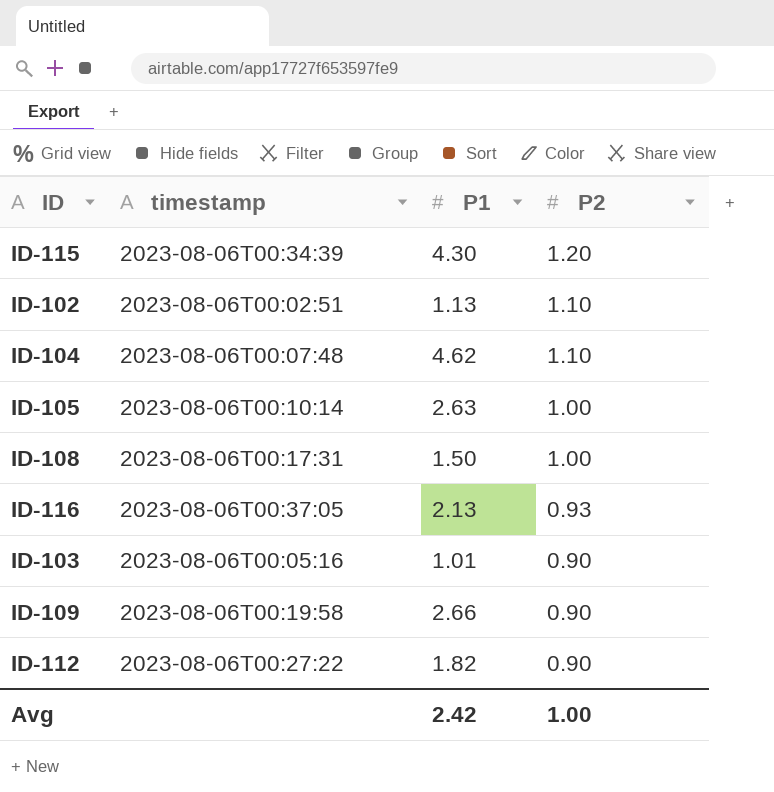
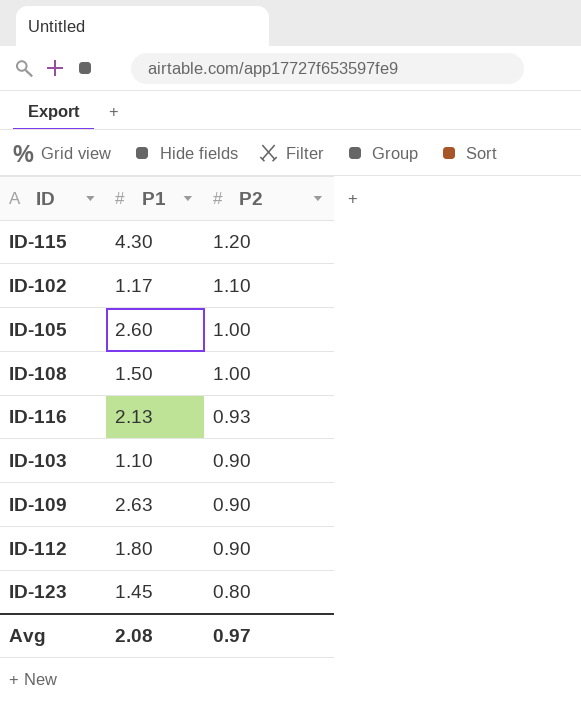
column timestamp | position: 2 -> none
row ID-104: 2023-08-06T00:07:48 | 4.62 | 1.10 -> none
ID-102 | P1: 1.13 -> 1.17
ID-105 | P1: 2.63 -> 2.60
ID-103 | P1: 1.01 -> 1.10
ID-109 | P1: 2.66 -> 2.63
ID-112 | P1: 1.82 -> 1.80
row ID-123: none -> 1.45 | 0.80
Avg | P1: 2.42 -> 2.08
Avg | P2: 1.00 -> 0.97

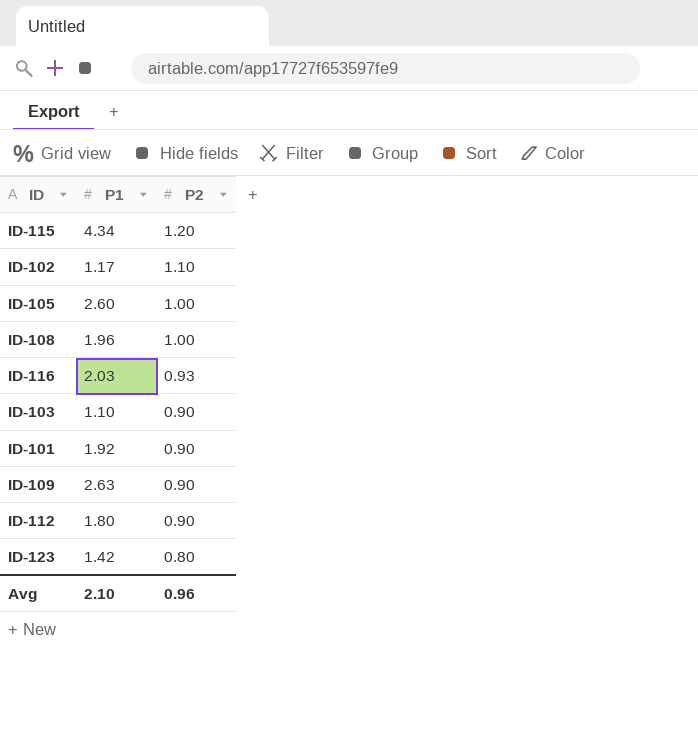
ID-115 | P1: 4.30 -> 4.34
ID-108 | P1: 1.50 -> 1.96
ID-116 | P1: 2.13 -> 2.03
row ID-101: none -> 1.92 | 0.90
ID-123 | P1: 1.45 -> 1.42
Avg | P1: 2.08 -> 2.10
Avg | P2: 0.97 -> 0.96

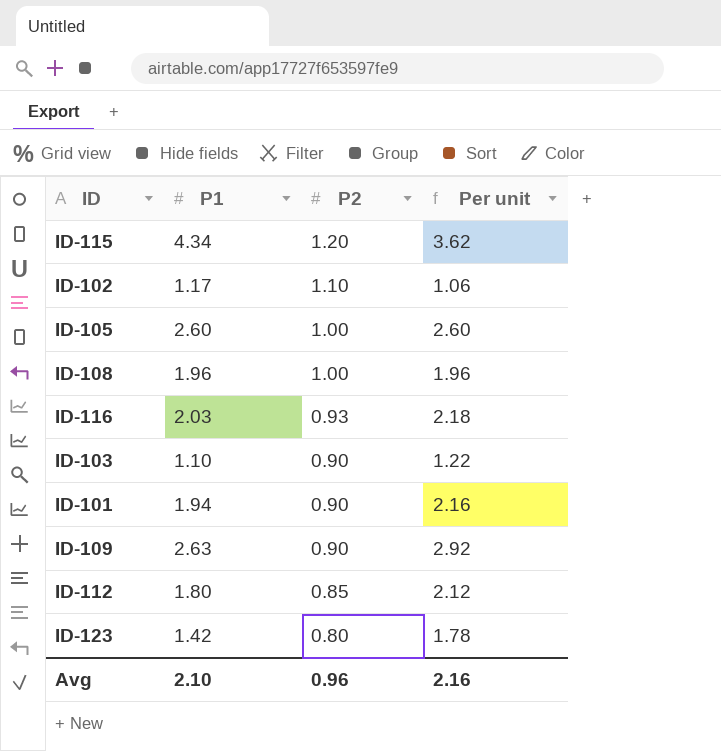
column Per unit | formula: none -> [P1] / [P2]
ID-101 | P1: 1.92 -> 1.94
ID-112 | P2: 0.90 -> 0.85

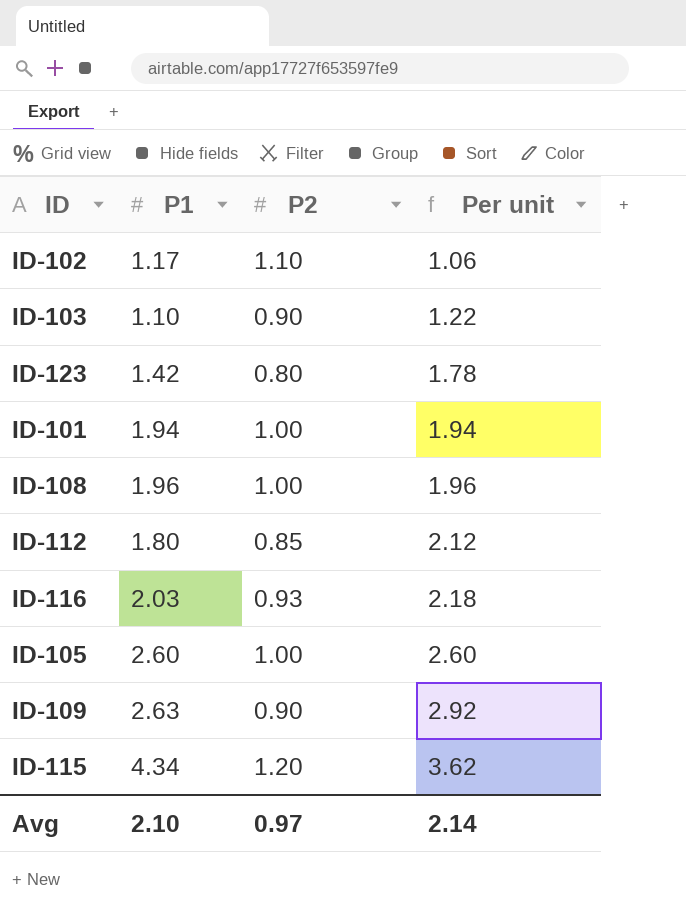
row order: P2 descending -> Per unit ascending
ID-101 | P2: 0.90 -> 1.00
ID-101 | Per unit: 2.16 -> 1.94
Avg | P2: 0.96 -> 0.97
Avg | Per unit: 2.16 -> 2.14

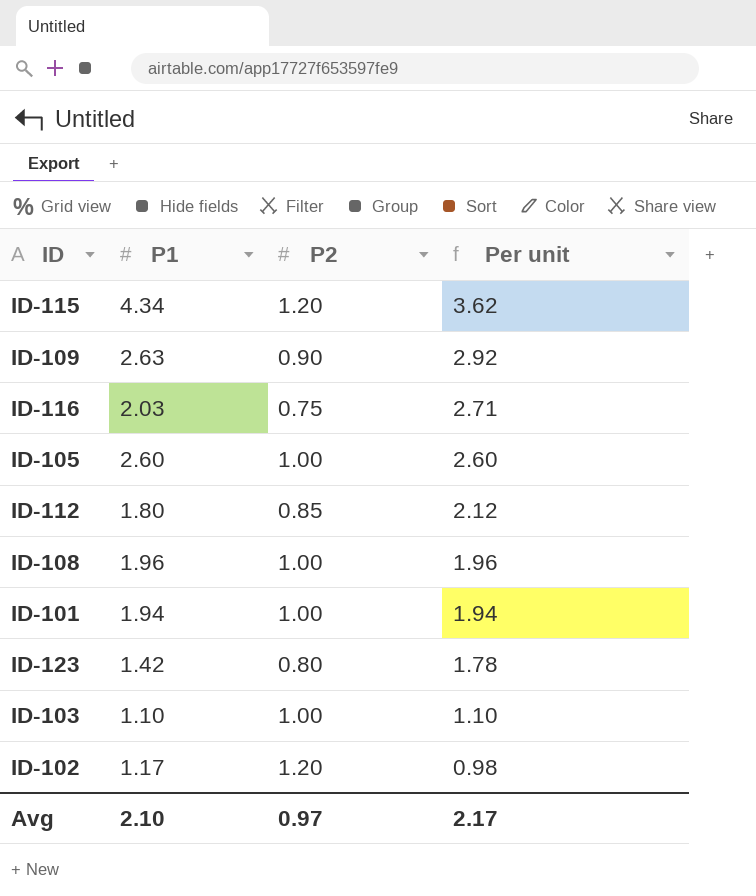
row order: Per unit ascending -> Per unit descending
ID-116 | P2: 0.93 -> 0.75
ID-116 | Per unit: 2.18 -> 2.71
ID-103 | P2: 0.90 -> 1.00
ID-103 | Per unit: 1.22 -> 1.10
ID-102 | P2: 1.10 -> 1.20
ID-102 | Per unit: 1.06 -> 0.98
Avg | Per unit: 2.14 -> 2.17

